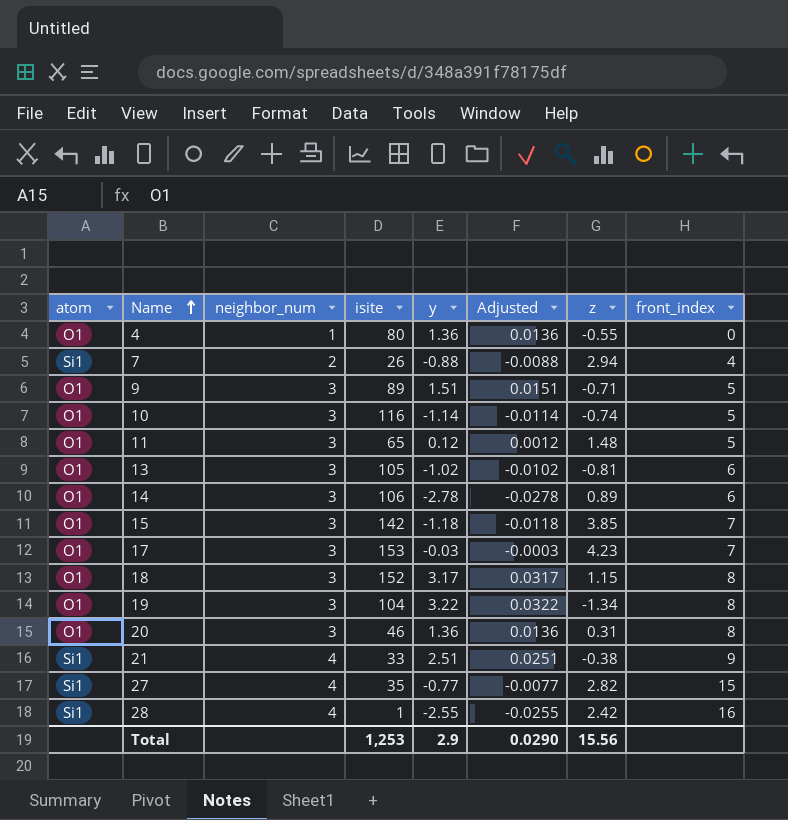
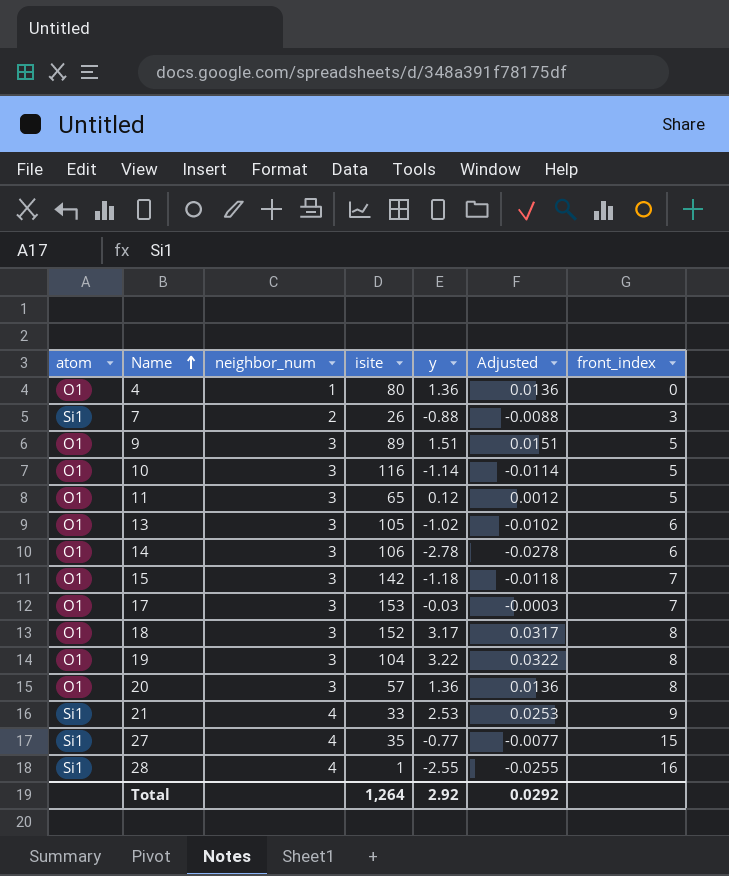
column z | position: 7 -> none
7 | front_index: 4 -> 3
20 | isite: 46 -> 57
21 | y: 2.51 -> 2.53
21 | Adjusted: 0.0251 -> 0.0253
Total | isite: 1,253 -> 1,264
Total | y: 2.9 -> 2.92
Total | Adjusted: 0.0290 -> 0.0292

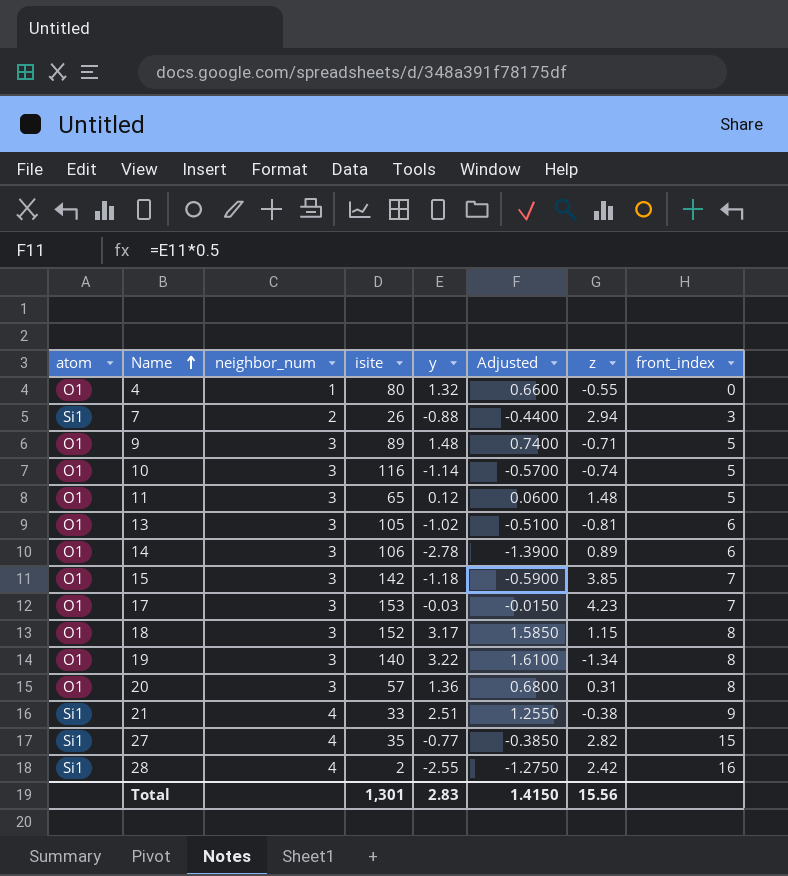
column Adjusted | formula: [y] * 0.01 -> [y] * 0.5
column z | position: none -> 7
4 | y: 1.36 -> 1.32
9 | y: 1.51 -> 1.48
19 | isite: 104 -> 140
21 | y: 2.53 -> 2.51
28 | isite: 1 -> 2
Total | isite: 1,264 -> 1,301
Total | y: 2.92 -> 2.83
Total | Adjusted: 0.0292 -> 1.4150

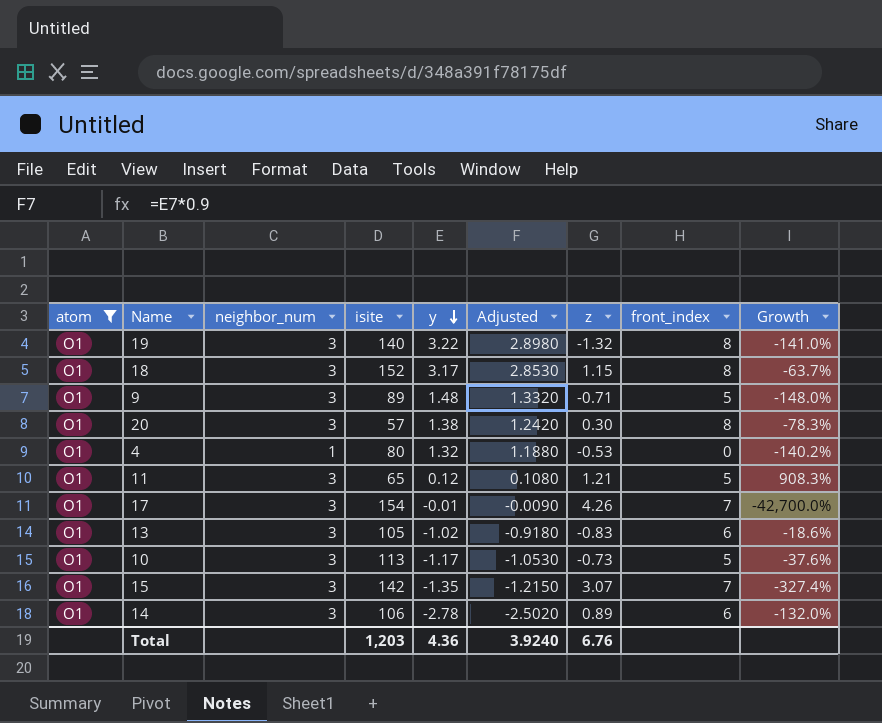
filter: none -> atom = O1
row order: Name ascending -> y descending
column Adjusted | formula: [y] * 0.5 -> [y] * 0.9
column Growth | formula: none -> ([z] - [y]) / [y]
19 | z: -1.34 -> -1.32
20 | y: 1.36 -> 1.38
20 | z: 0.31 -> 0.30
4 | z: -0.55 -> -0.53
11 | z: 1.48 -> 1.21
17 | isite: 153 -> 154
17 | y: -0.03 -> -0.01
17 | z: 4.23 -> 4.26
13 | z: -0.81 -> -0.83
10 | isite: 116 -> 113
10 | y: -1.14 -> -1.17
10 | z: -0.74 -> -0.73
15 | y: -1.18 -> -1.35
15 | z: 3.85 -> 3.07
Total | isite: 1,301 -> 1,203
Total | y: 2.83 -> 4.36
Total | Adjusted: 1.4150 -> 3.9240
Total | z: 15.56 -> 6.76

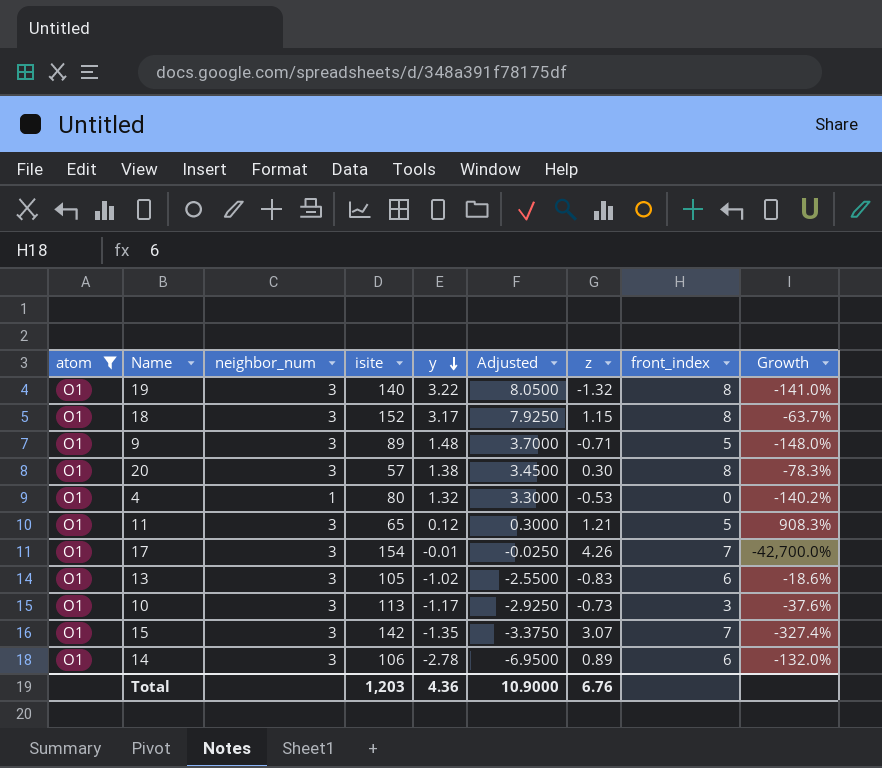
column Adjusted | formula: [y] * 0.9 -> [y] * 2.5
10 | front_index: 5 -> 3
Total | Adjusted: 3.9240 -> 10.9000

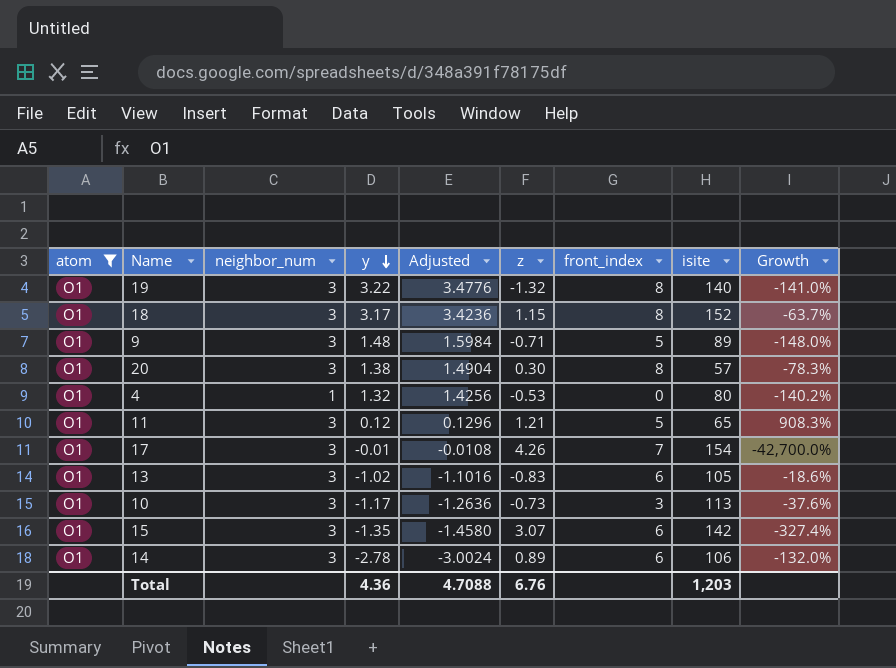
column Adjusted | formula: [y] * 2.5 -> [y] * 1.08
column isite | position: 4 -> 8
15 | front_index: 7 -> 6
Total | Adjusted: 10.9000 -> 4.7088

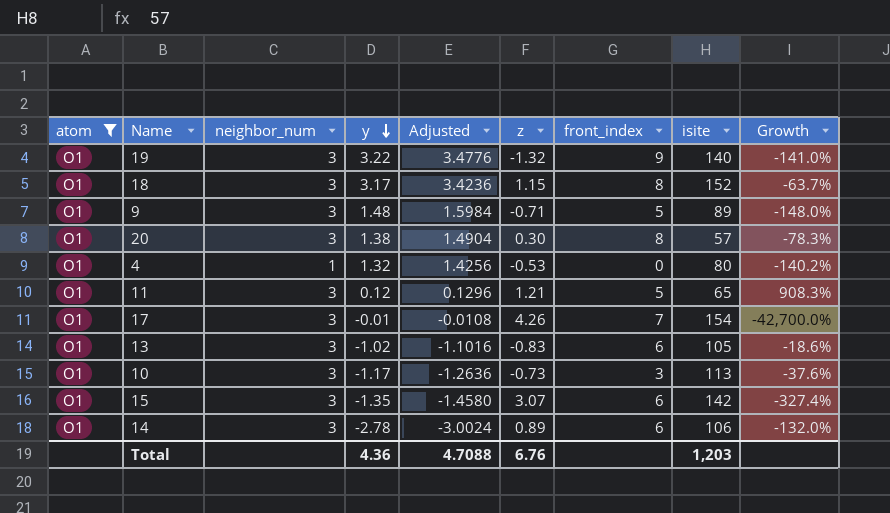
19 | front_index: 8 -> 9

